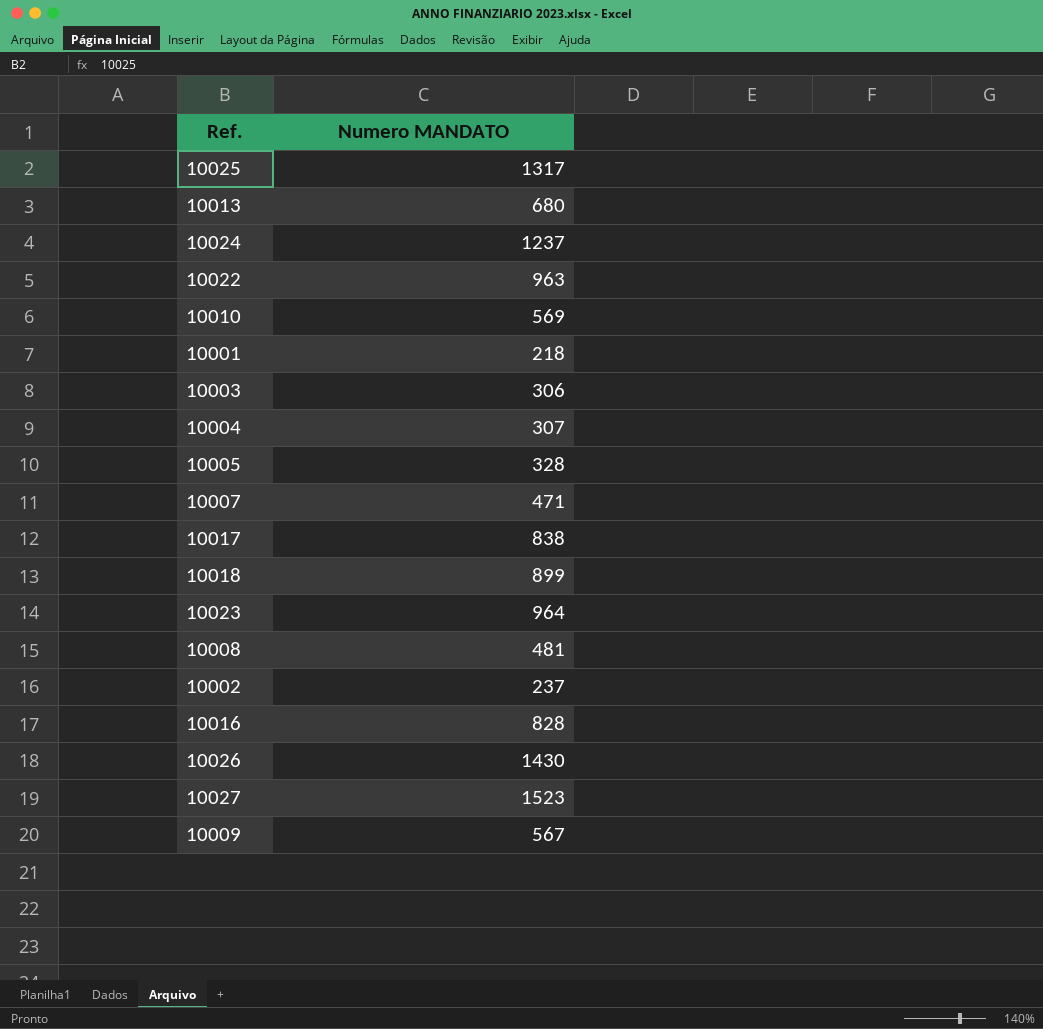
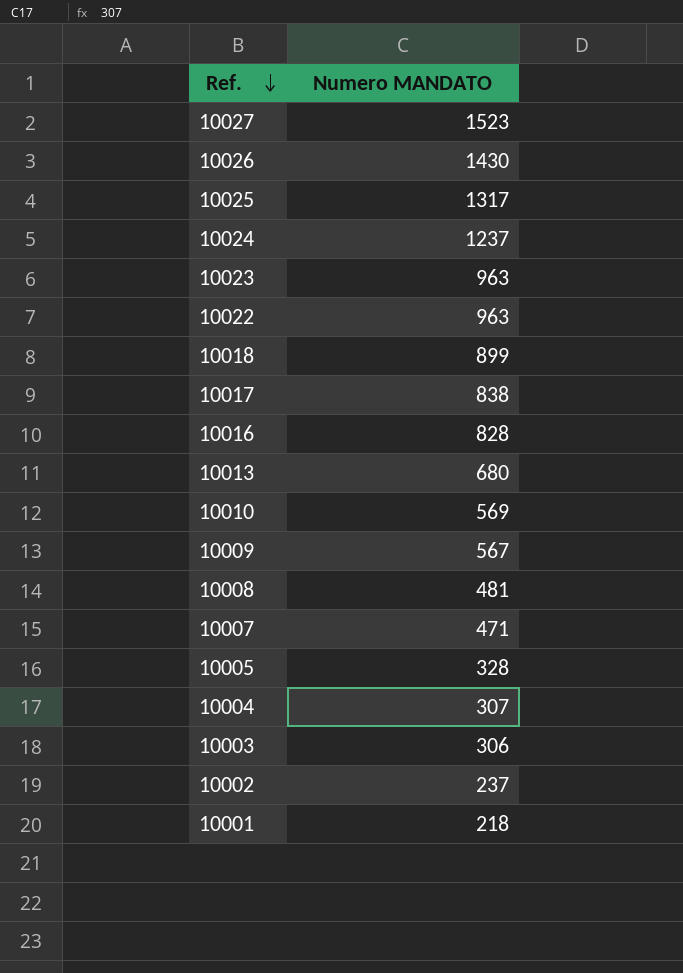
row order: none -> Ref. descending
10023 | Numero MANDATO: 964 -> 963

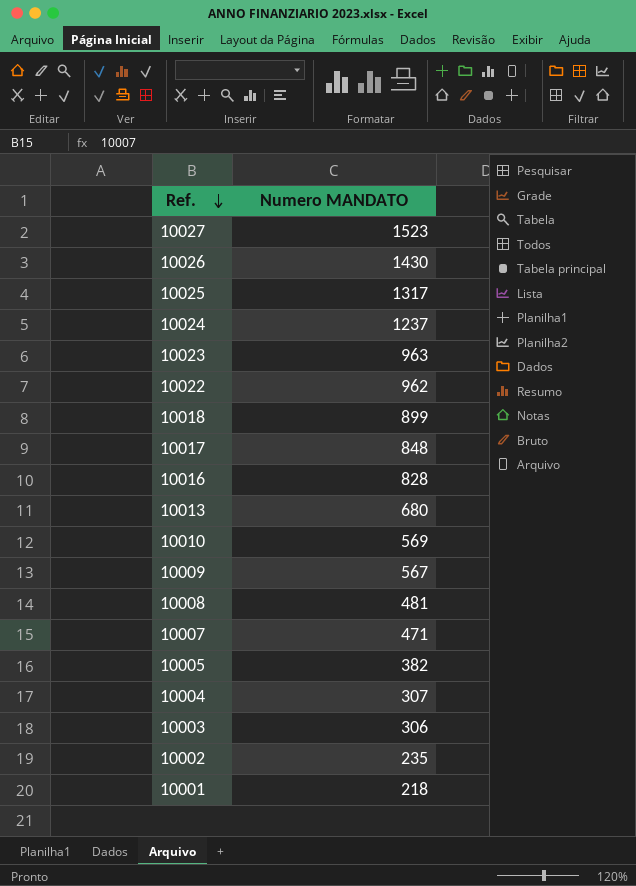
10022 | Numero MANDATO: 963 -> 962
10017 | Numero MANDATO: 838 -> 848
10005 | Numero MANDATO: 328 -> 382
10002 | Numero MANDATO: 237 -> 235

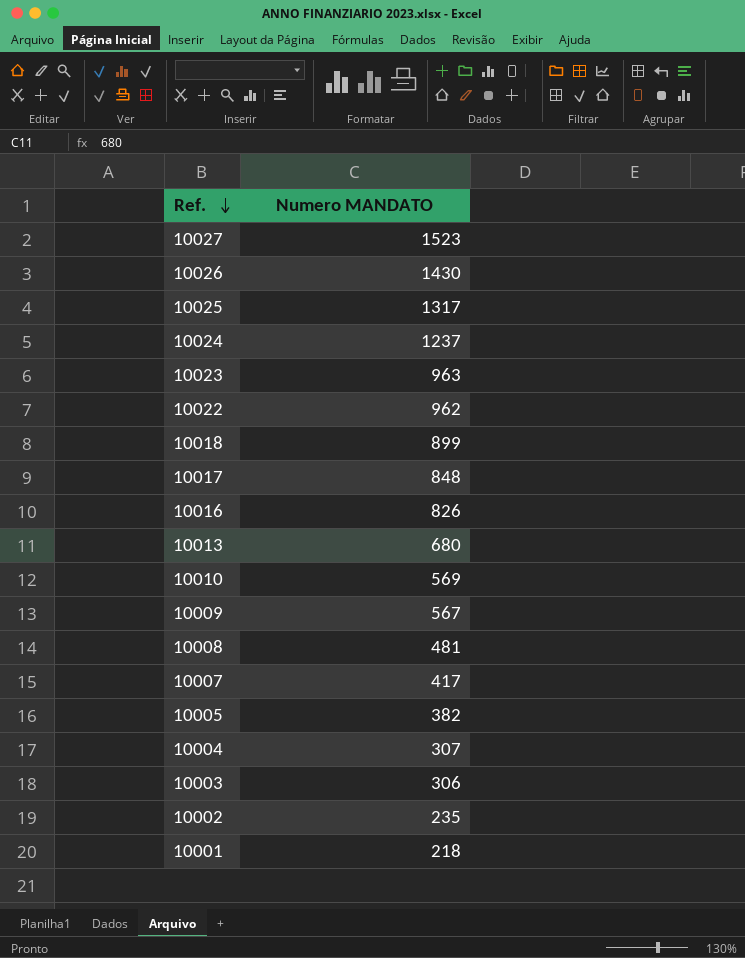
10016 | Numero MANDATO: 828 -> 826
10007 | Numero MANDATO: 471 -> 417

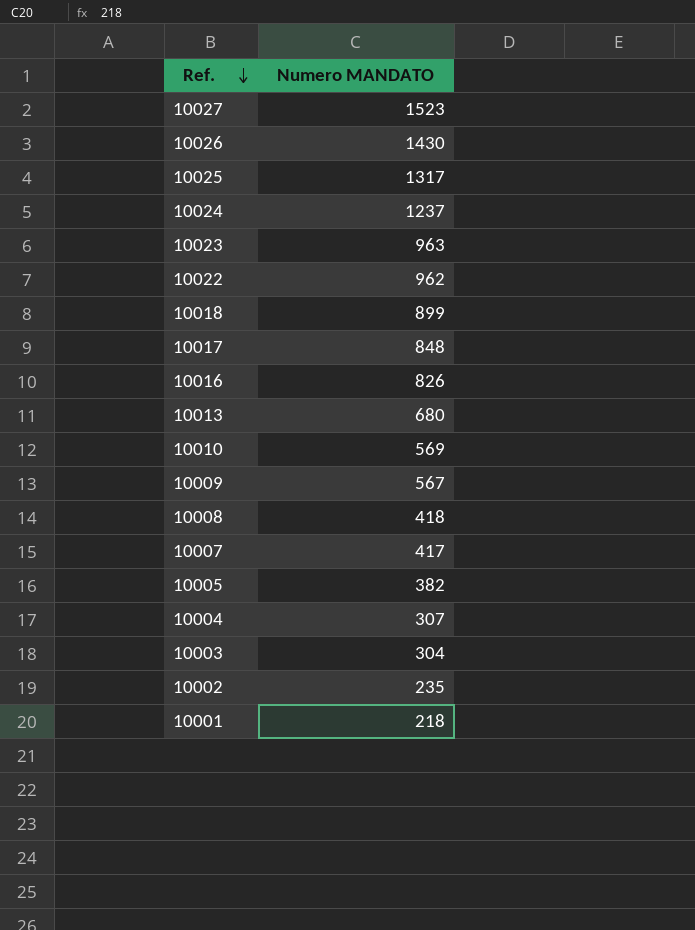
10008 | Numero MANDATO: 481 -> 418
10003 | Numero MANDATO: 306 -> 304

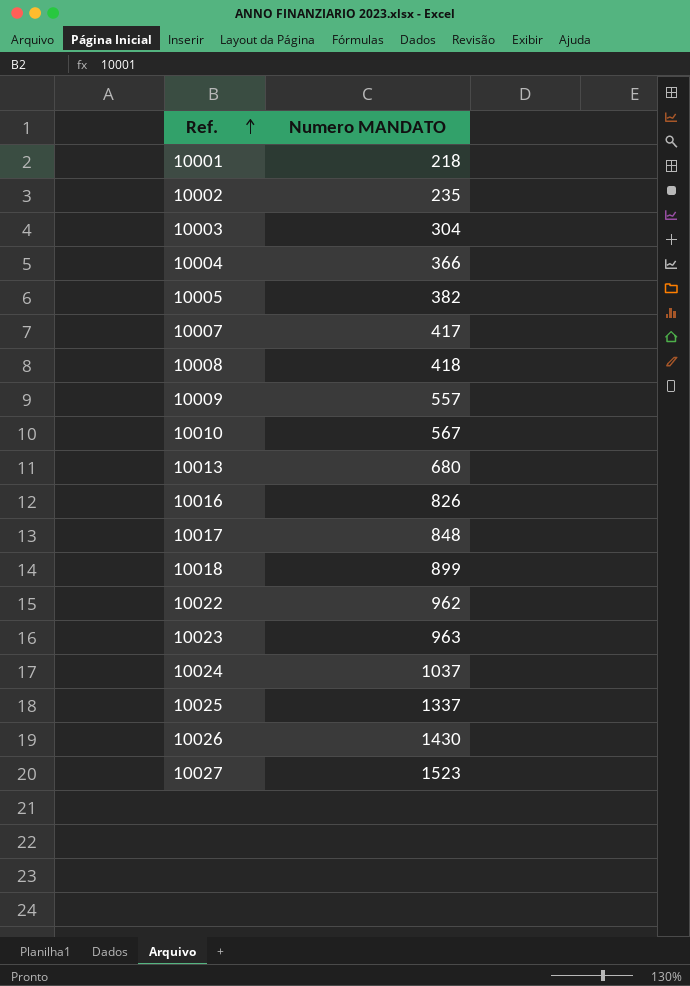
row order: Ref. descending -> Ref. ascending
10004 | Numero MANDATO: 307 -> 366
10009 | Numero MANDATO: 567 -> 557
10010 | Numero MANDATO: 569 -> 567
10024 | Numero MANDATO: 1237 -> 1037
10025 | Numero MANDATO: 1317 -> 1337

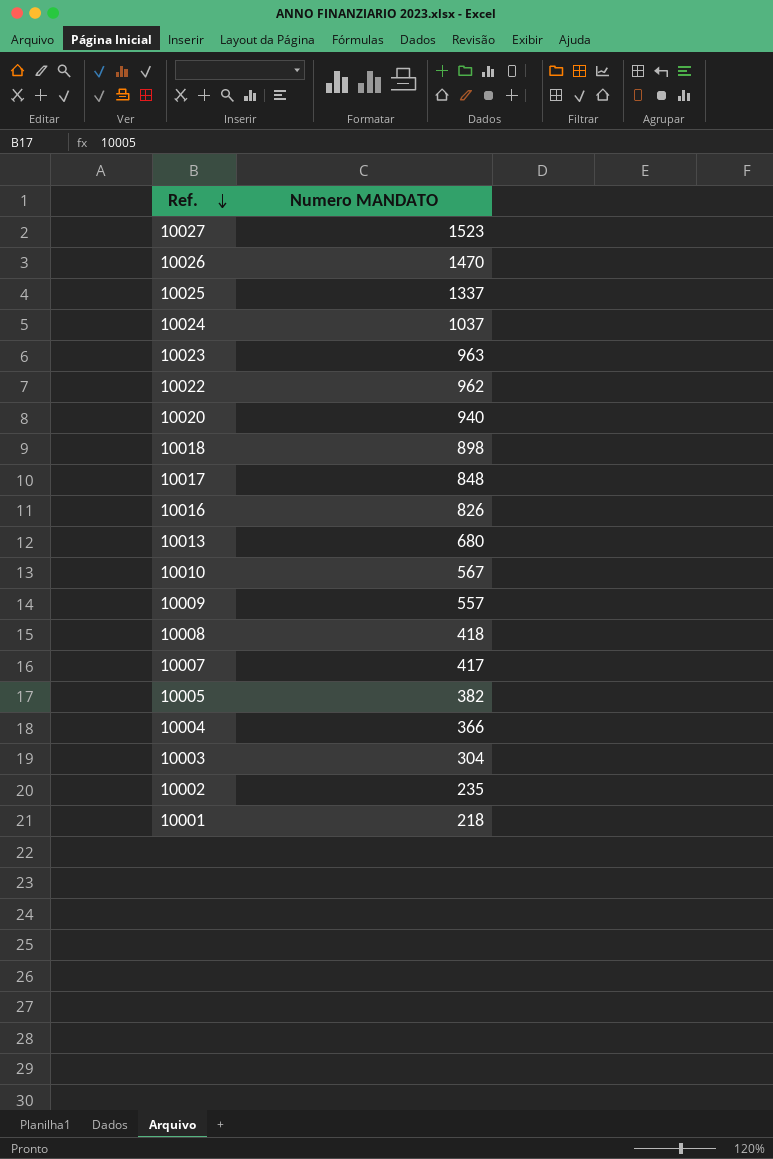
row order: Ref. ascending -> Ref. descending
10026 | Numero MANDATO: 1430 -> 1470
row 10020: none -> 940
10018 | Numero MANDATO: 899 -> 898

